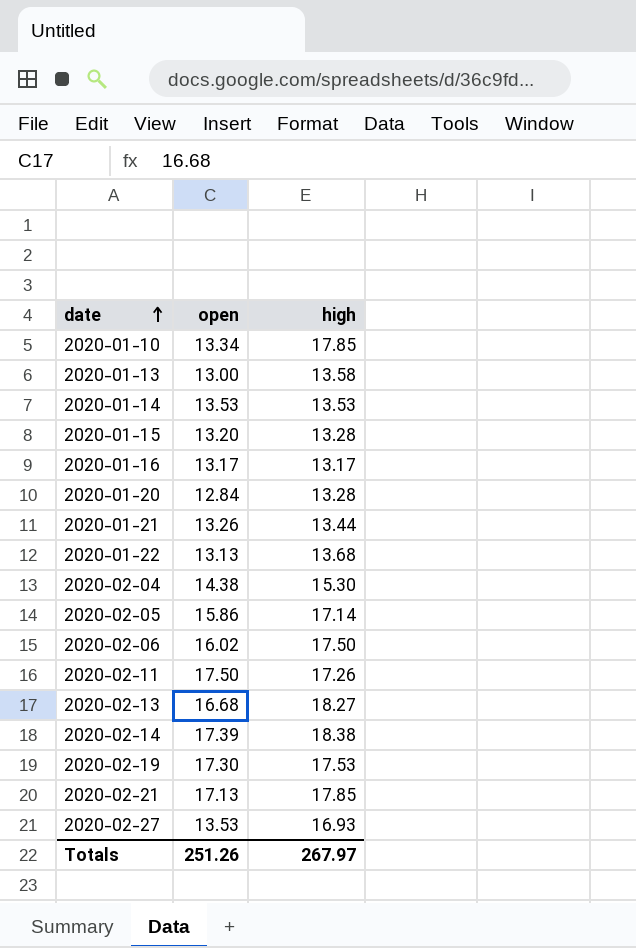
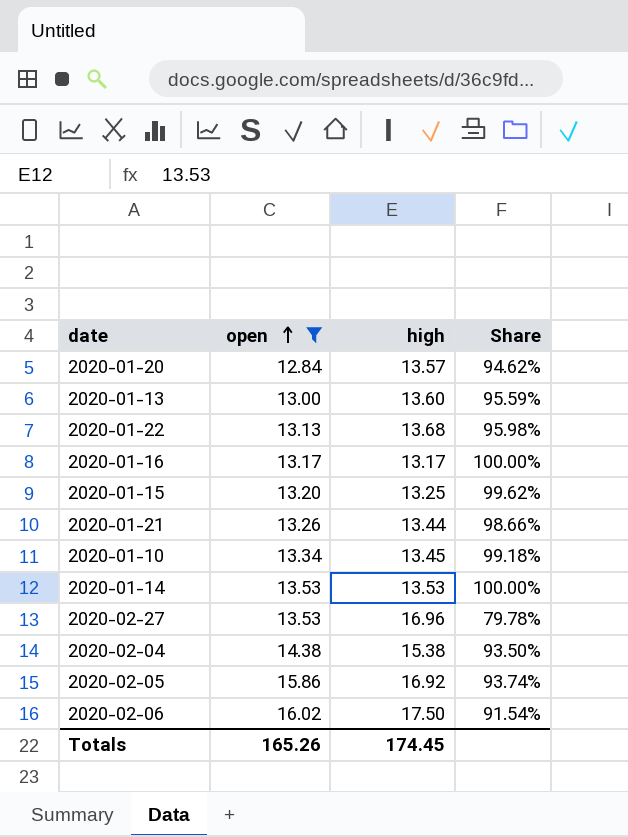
filter: none -> open <= 16.02
row order: date ascending -> open ascending
column Share | formula: none -> [open] / [high]
2020-01-20 | high: 13.28 -> 13.57
2020-01-13 | high: 13.58 -> 13.60
2020-01-15 | high: 13.28 -> 13.25
2020-01-10 | high: 17.85 -> 13.45
2020-02-27 | high: 16.93 -> 16.96
2020-02-04 | high: 15.30 -> 15.38
2020-02-05 | high: 17.14 -> 16.92
Totals | open: 251.26 -> 165.26
Totals | high: 267.97 -> 174.45

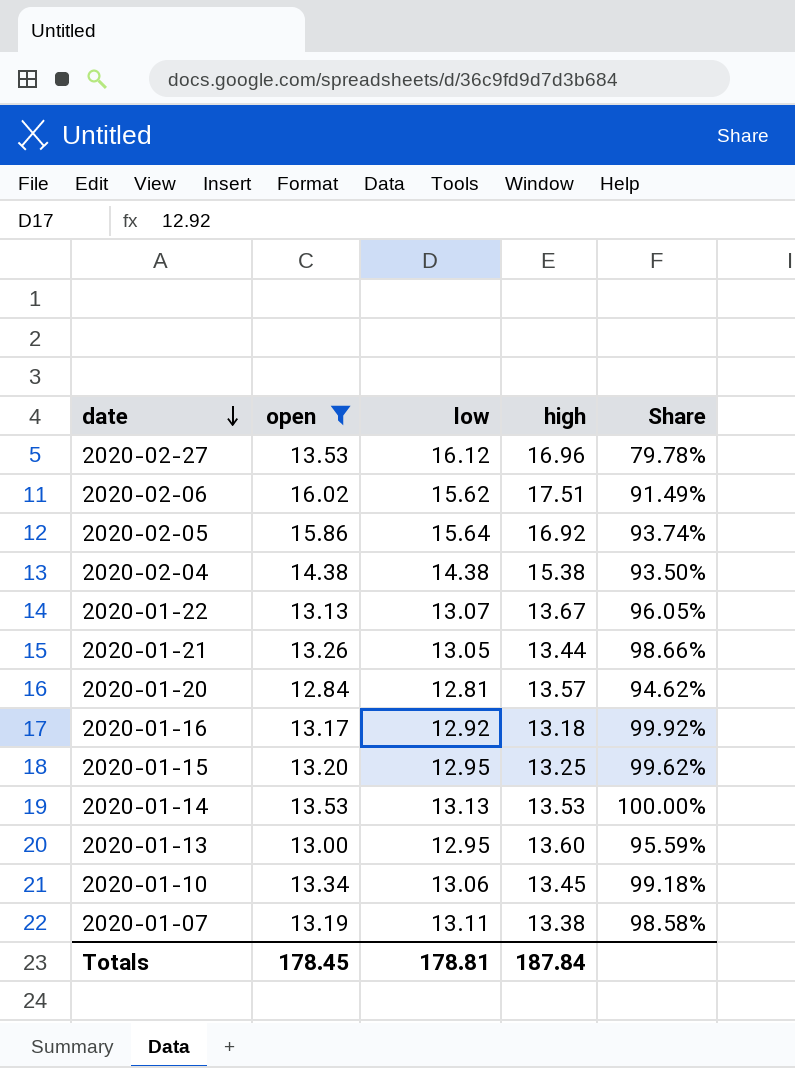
row order: open ascending -> date descending
column low | position: none -> 3
2020-02-06 | high: 17.50 -> 17.51
2020-02-06 | Share: 91.54% -> 91.49%
2020-01-22 | high: 13.68 -> 13.67
2020-01-22 | Share: 95.98% -> 96.05%
2020-01-16 | high: 13.17 -> 13.18
2020-01-16 | Share: 100.00% -> 99.92%
row 2020-01-07: none -> 13.19 | 13.11 | 13.38 | 98.58%
Totals | open: 165.26 -> 178.45
Totals | high: 174.45 -> 187.84

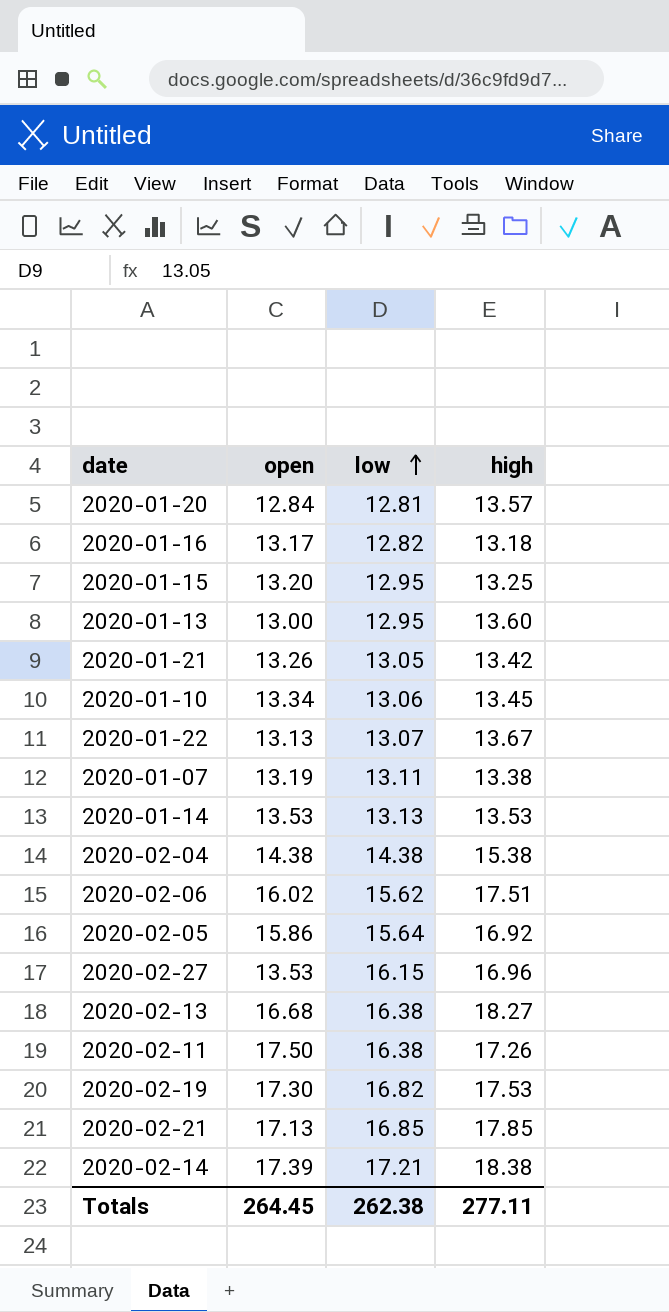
filter: open <= 16.02 -> none
row order: date descending -> low ascending
column Share | formula: [open] / [high] -> none
2020-01-16 | low: 12.92 -> 12.82
2020-01-21 | high: 13.44 -> 13.42
2020-02-27 | low: 16.12 -> 16.15
Totals | open: 178.45 -> 264.45
Totals | low: 178.81 -> 262.38
Totals | high: 187.84 -> 277.11

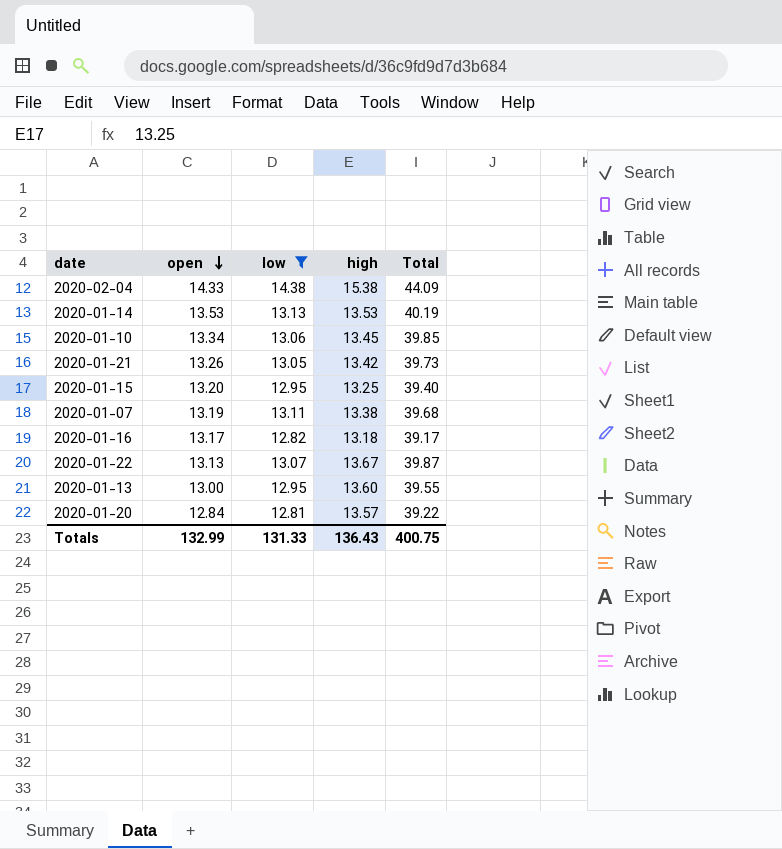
filter: none -> low <= 14.38
row order: low ascending -> open descending
column Total | formula: none -> [open] + [low] + [high]
2020-02-04 | open: 14.38 -> 14.33
Totals | open: 264.45 -> 132.99
Totals | low: 262.38 -> 131.33
Totals | high: 277.11 -> 136.43

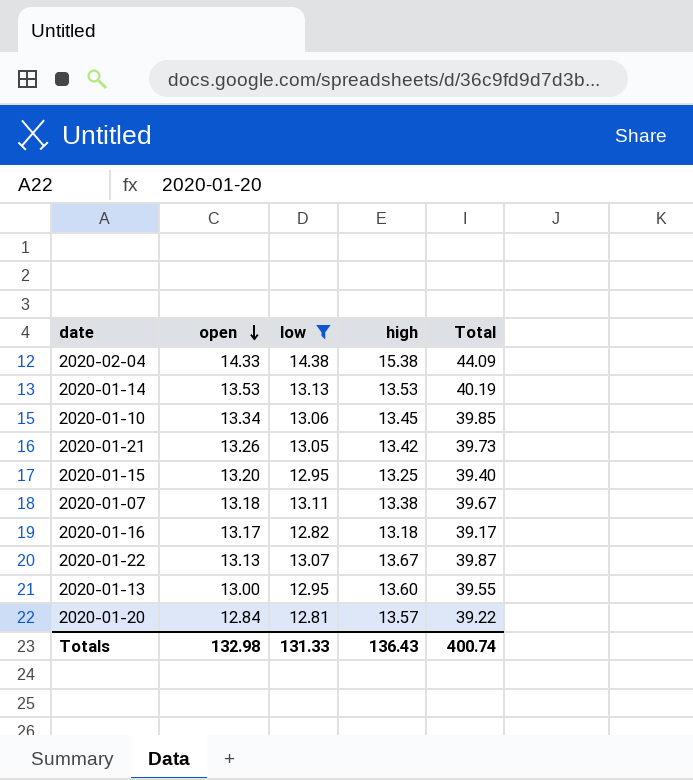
2020-01-07 | open: 13.19 -> 13.18
2020-01-07 | Total: 39.68 -> 39.67
Totals | open: 132.99 -> 132.98
Totals | Total: 400.75 -> 400.74

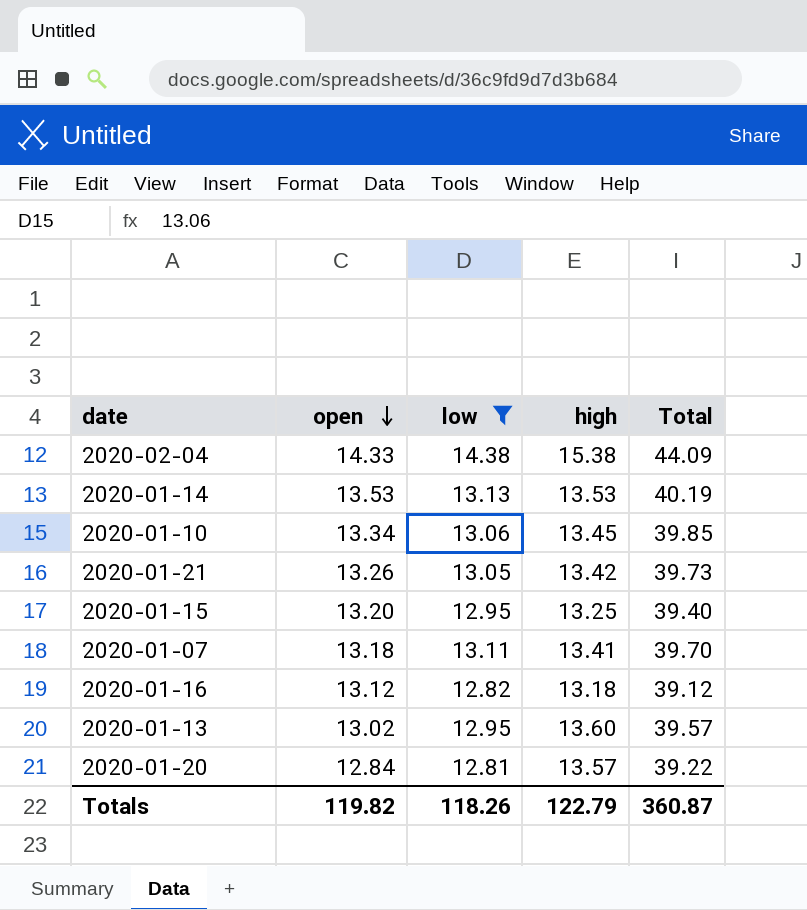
row 2020-01-22: 13.13 | 13.07 | 13.67 | 39.87 -> none
2020-01-07 | high: 13.38 -> 13.41
2020-01-07 | Total: 39.67 -> 39.70
2020-01-16 | open: 13.17 -> 13.12
2020-01-16 | Total: 39.17 -> 39.12
2020-01-13 | open: 13.00 -> 13.02
2020-01-13 | Total: 39.55 -> 39.57
Totals | open: 132.98 -> 119.82
Totals | low: 131.33 -> 118.26
Totals | high: 136.43 -> 122.79
Totals | Total: 400.74 -> 360.87

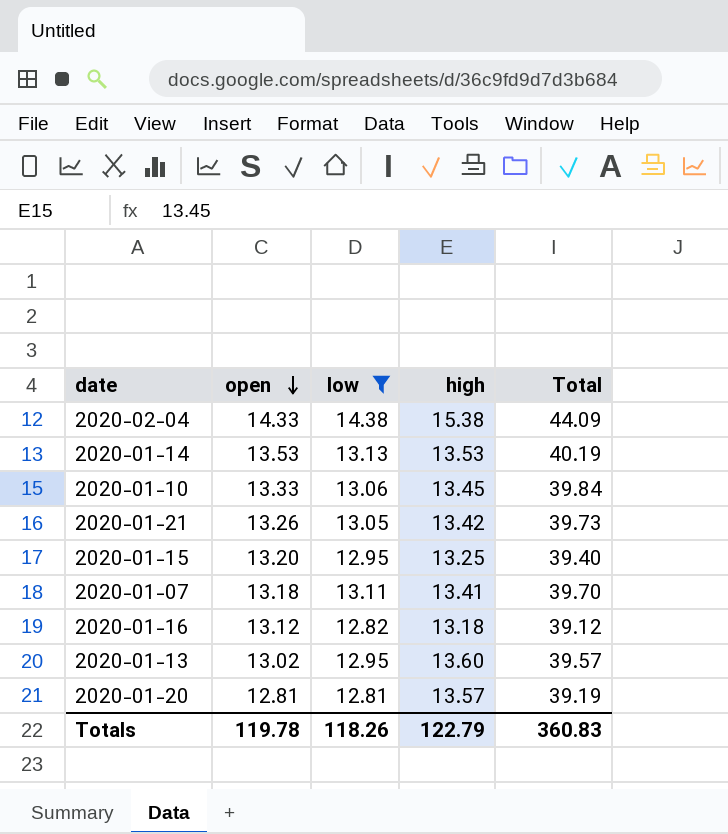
2020-01-10 | open: 13.34 -> 13.33
2020-01-10 | Total: 39.85 -> 39.84
2020-01-20 | open: 12.84 -> 12.81
2020-01-20 | Total: 39.22 -> 39.19
Totals | open: 119.82 -> 119.78
Totals | Total: 360.87 -> 360.83

